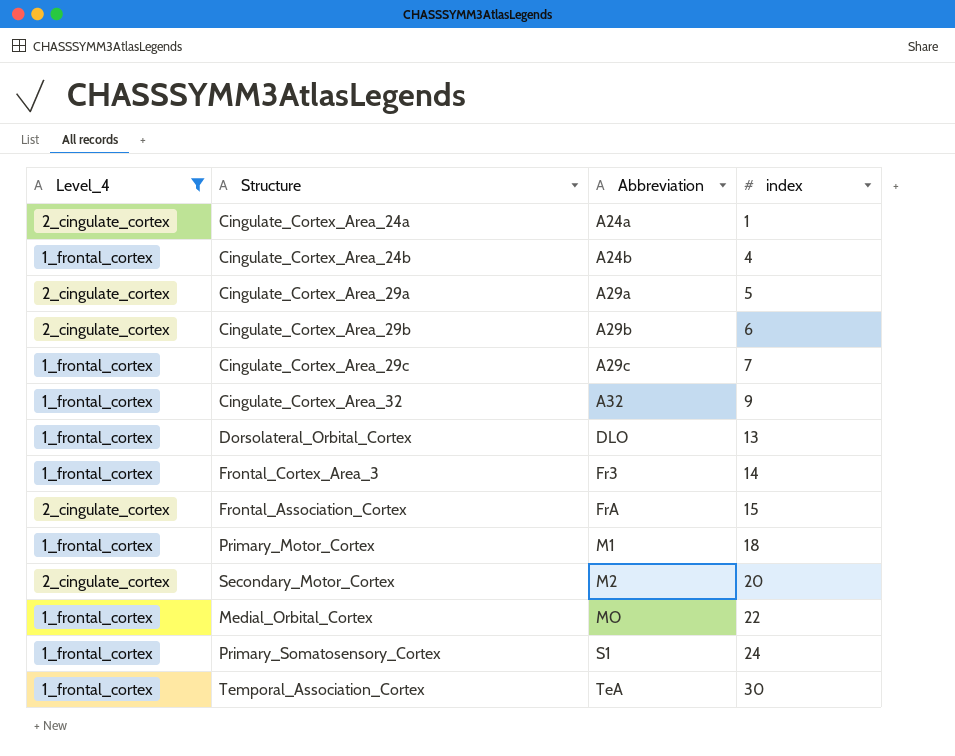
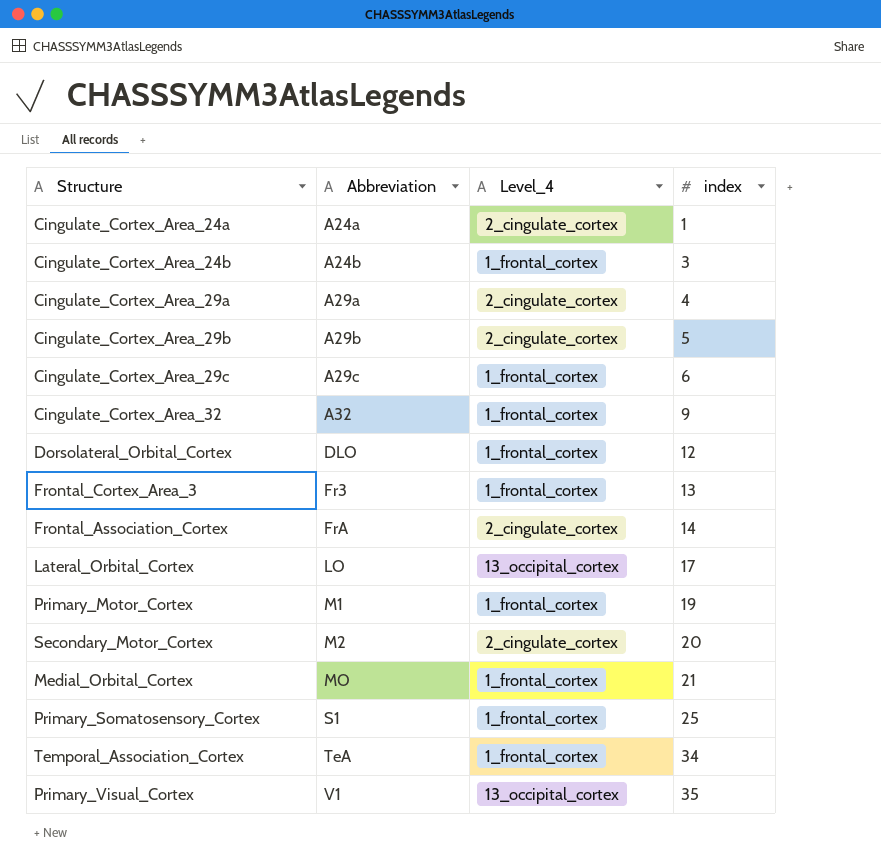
filter: Level_4 != 13_occipital_cortex -> none
column Level_4 | position: 1 -> 3
Cingulate_Cortex_Area_24b | index: 4 -> 3
Cingulate_Cortex_Area_29a | index: 5 -> 4
Cingulate_Cortex_Area_29b | index: 6 -> 5
Cingulate_Cortex_Area_29c | index: 7 -> 6
Dorsolateral_Orbital_Cortex | index: 13 -> 12
Frontal_Cortex_Area_3 | index: 14 -> 13
Frontal_Association_Cortex | index: 15 -> 14
Primary_Motor_Cortex | index: 18 -> 19
Medial_Orbital_Cortex | index: 22 -> 21
Primary_Somatosensory_Cortex | index: 24 -> 25
Temporal_Association_Cortex | index: 30 -> 34

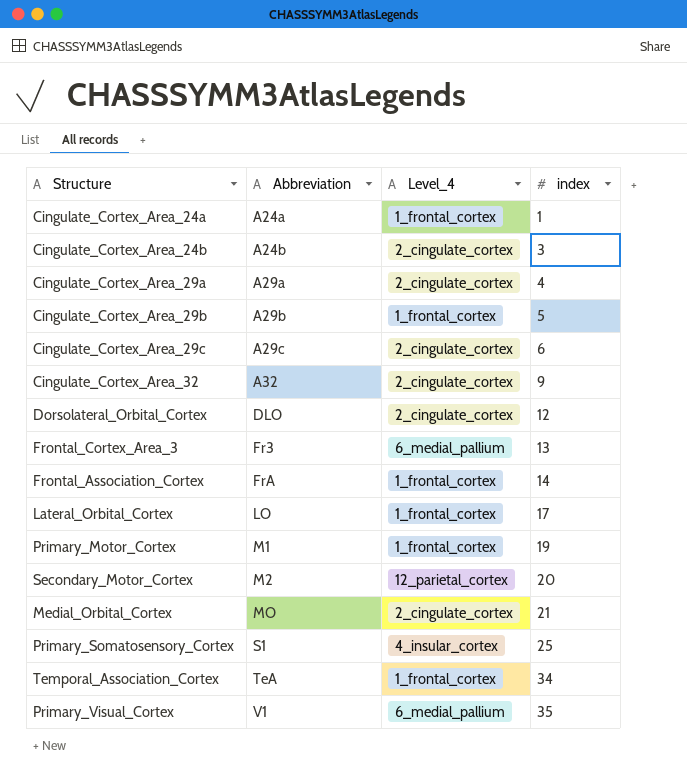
Cingulate_Cortex_Area_24a | Level_4: 2_cingulate_cortex -> 1_frontal_cortex
Cingulate_Cortex_Area_24b | Level_4: 1_frontal_cortex -> 2_cingulate_cortex
Cingulate_Cortex_Area_29b | Level_4: 2_cingulate_cortex -> 1_frontal_cortex
Cingulate_Cortex_Area_29c | Level_4: 1_frontal_cortex -> 2_cingulate_cortex
Cingulate_Cortex_Area_32 | Level_4: 1_frontal_cortex -> 2_cingulate_cortex
Dorsolateral_Orbital_Cortex | Level_4: 1_frontal_cortex -> 2_cingulate_cortex
Frontal_Cortex_Area_3 | Level_4: 1_frontal_cortex -> 6_medial_pallium
Frontal_Association_Cortex | Level_4: 2_cingulate_cortex -> 1_frontal_cortex
Lateral_Orbital_Cortex | Level_4: 13_occipital_cortex -> 1_frontal_cortex
Secondary_Motor_Cortex | Level_4: 2_cingulate_cortex -> 12_parietal_cortex
Medial_Orbital_Cortex | Level_4: 1_frontal_cortex -> 2_cingulate_cortex
Primary_Somatosensory_Cortex | Level_4: 1_frontal_cortex -> 4_insular_cortex
Primary_Visual_Cortex | Level_4: 13_occipital_cortex -> 6_medial_pallium

